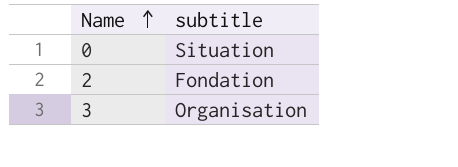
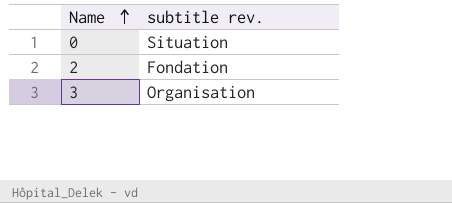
column name: subtitle -> subtitle rev.

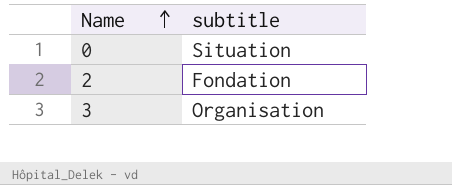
column name: subtitle rev. -> subtitle

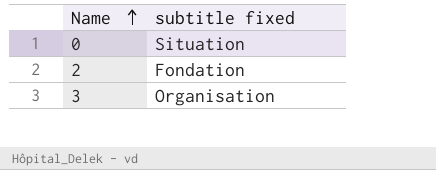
column name: subtitle -> subtitle fixed

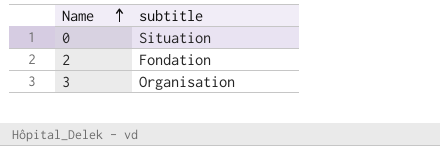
column name: subtitle fixed -> subtitle

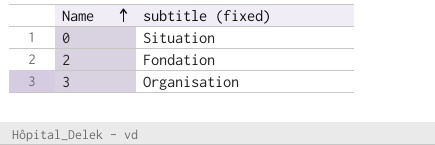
column name: subtitle -> subtitle (fixed)

